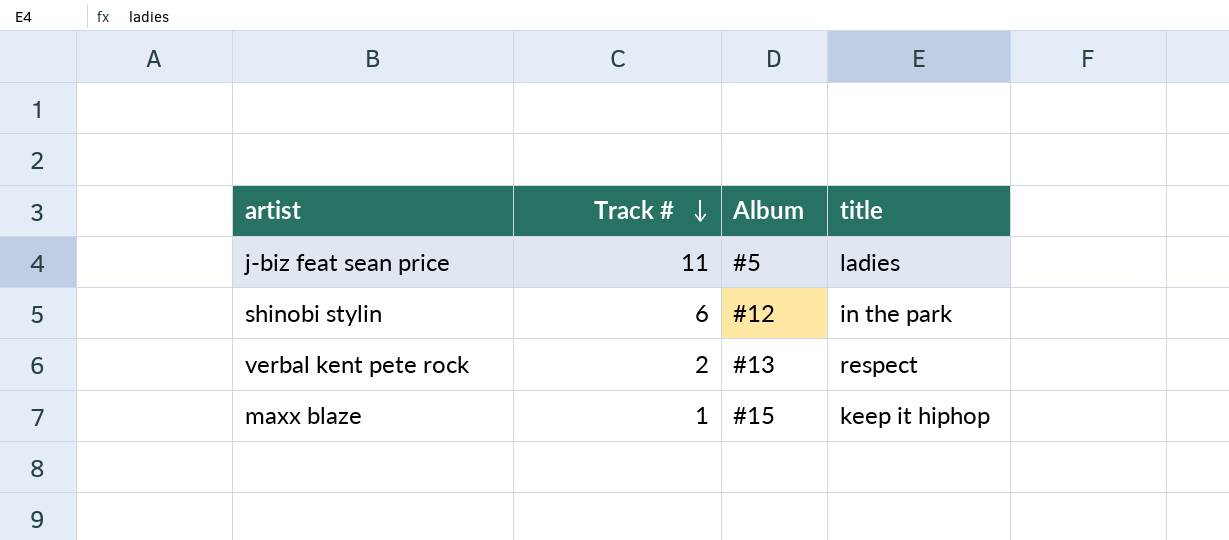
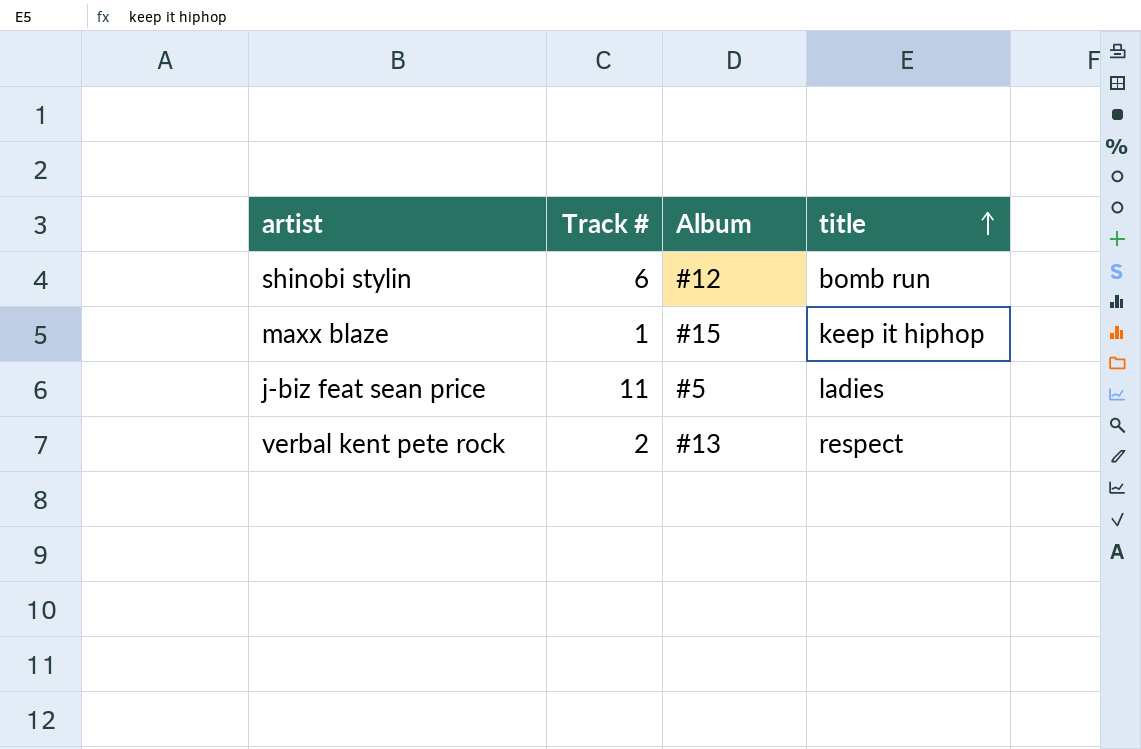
row order: Track # descending -> title ascending
shinobi stylin | title: in the park -> bomb run

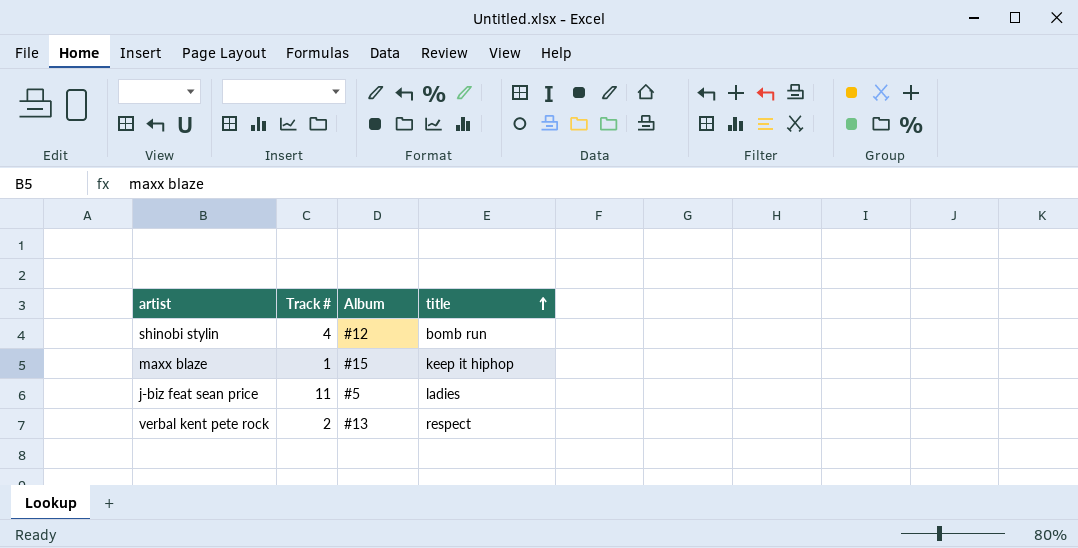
shinobi stylin | Track #: 6 -> 4

